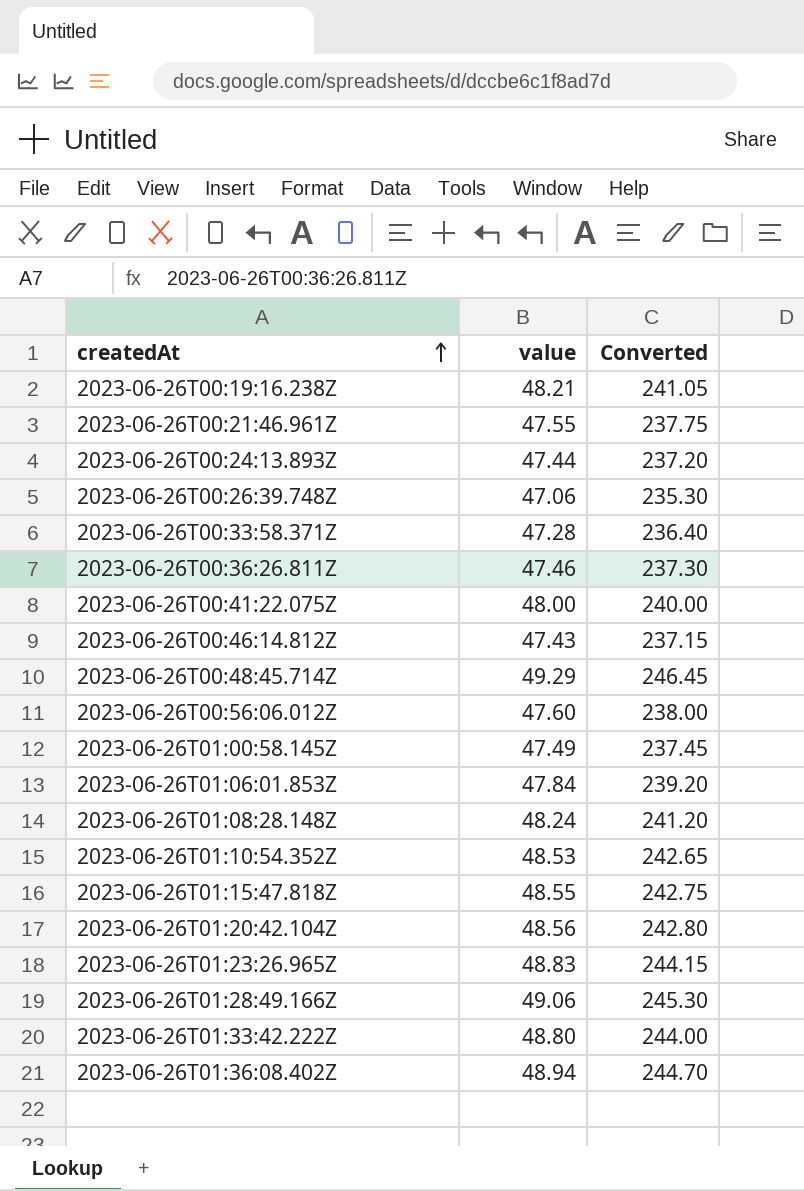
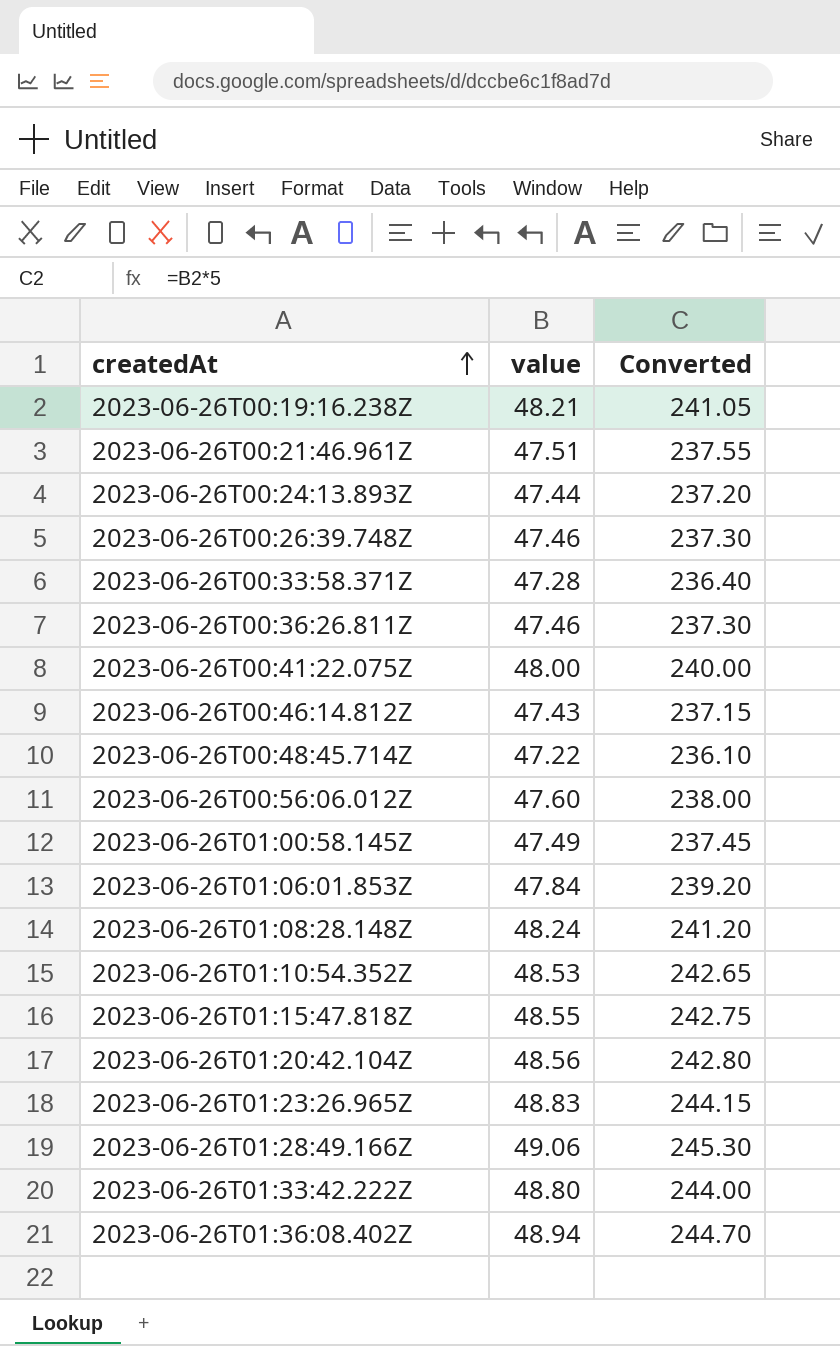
2023-06-26T00:21:46.961Z | value: 47.55 -> 47.51
2023-06-26T00:21:46.961Z | Converted: 237.75 -> 237.55
2023-06-26T00:26:39.748Z | value: 47.06 -> 47.46
2023-06-26T00:26:39.748Z | Converted: 235.30 -> 237.30
2023-06-26T00:48:45.714Z | value: 49.29 -> 47.22
2023-06-26T00:48:45.714Z | Converted: 246.45 -> 236.10

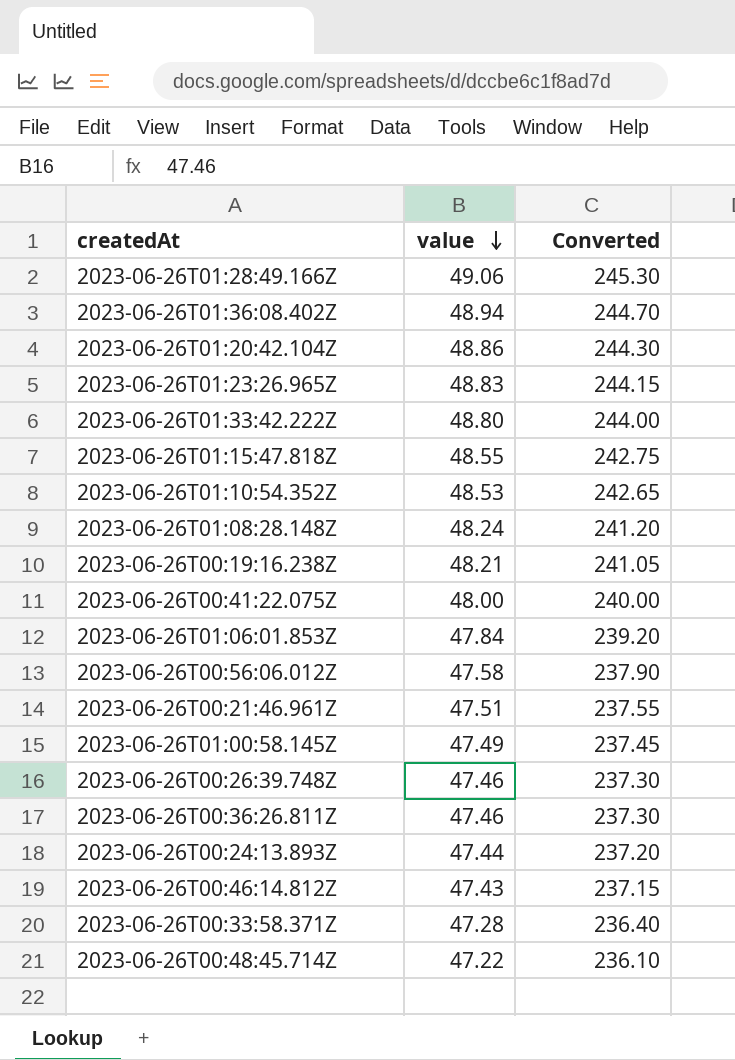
row order: createdAt ascending -> value descending
2023-06-26T01:20:42.104Z | value: 48.56 -> 48.86
2023-06-26T01:20:42.104Z | Converted: 242.80 -> 244.30
2023-06-26T00:56:06.012Z | value: 47.60 -> 47.58
2023-06-26T00:56:06.012Z | Converted: 238.00 -> 237.90

